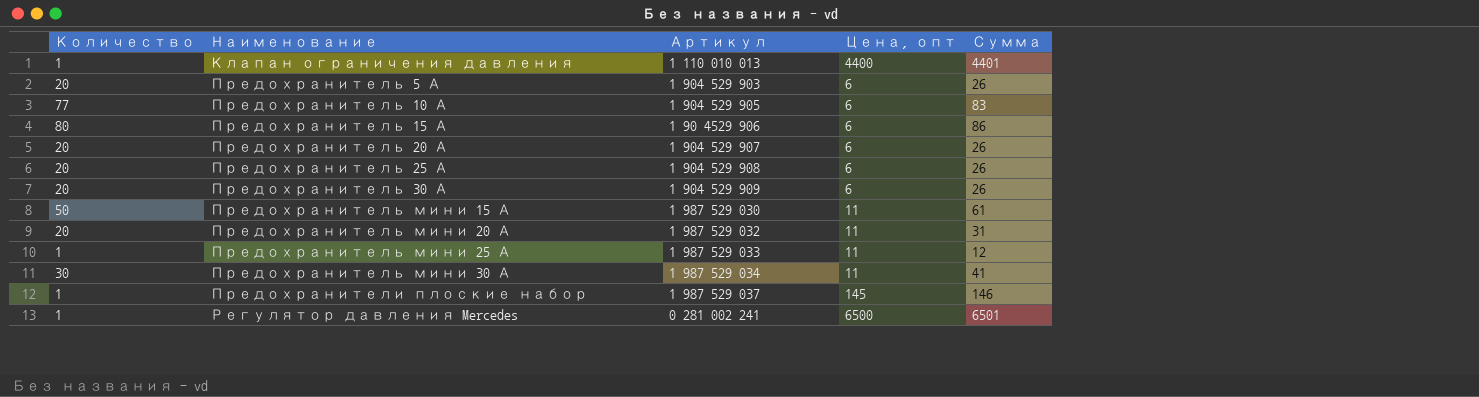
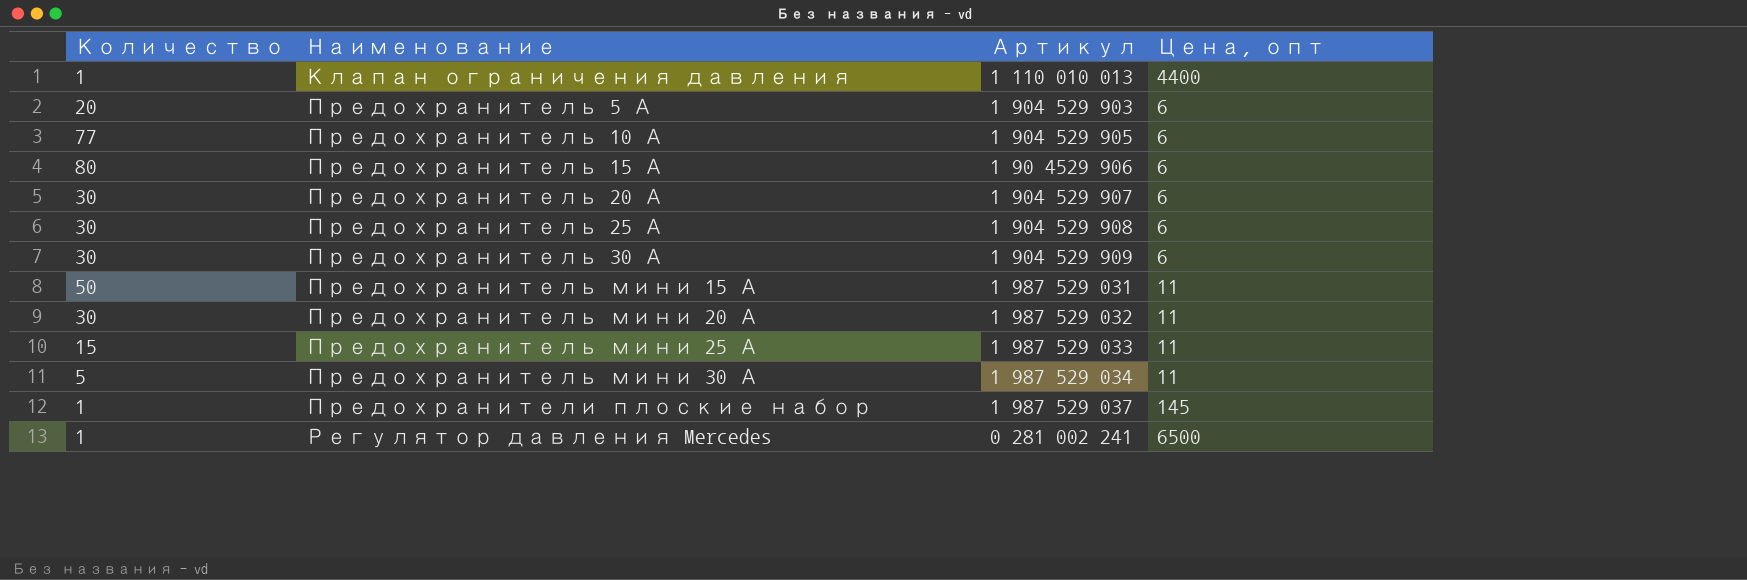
column Сумма | formula: [Количество] + [Цена, опт] -> none
Предохранитель 20 А | Количество: 20 -> 30
Предохранитель 25 А | Количество: 20 -> 30
Предохранитель 30 А | Количество: 20 -> 30
Предохранитель мини 15 А | Артикул: 1 987 529 030 -> 1 987 529 031
Предохранитель мини 20 А | Количество: 20 -> 30
Предохранитель мини 25 А | Количество: 1 -> 15
Предохранитель мини 30 А | Количество: 30 -> 5

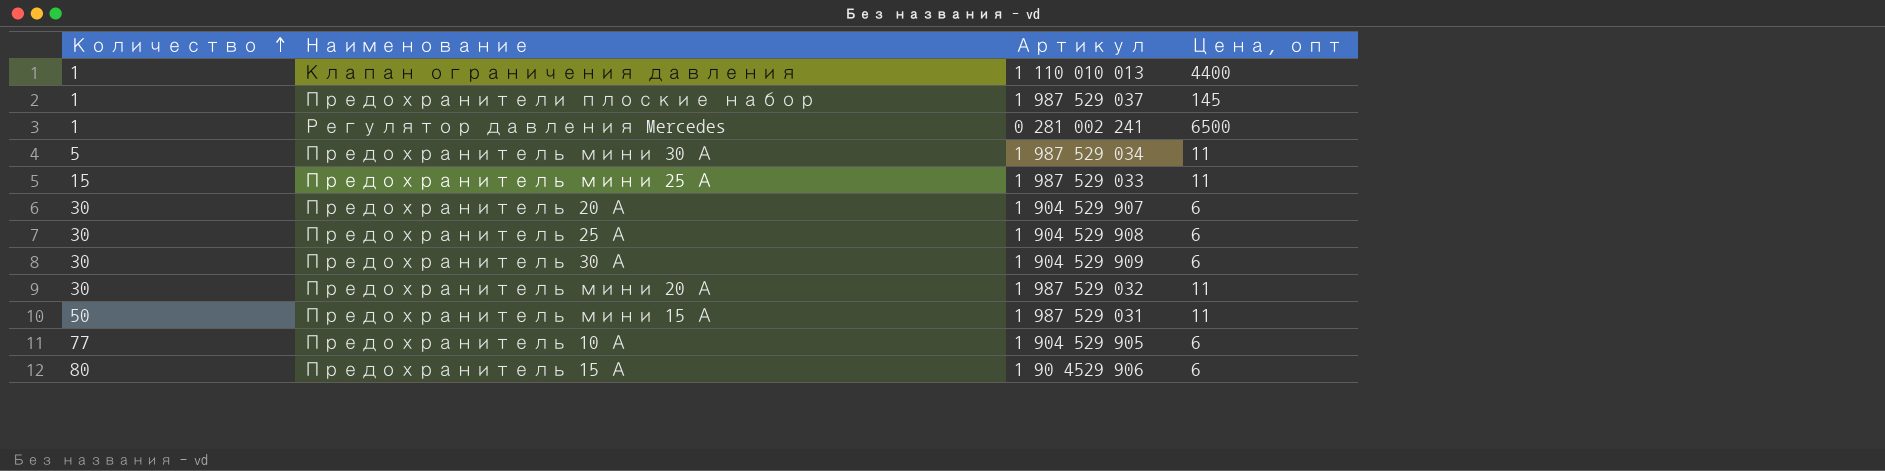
row order: none -> Количество ascending
row Предохранитель 5 А: 20 | 1 904 529 903 | 6 -> none

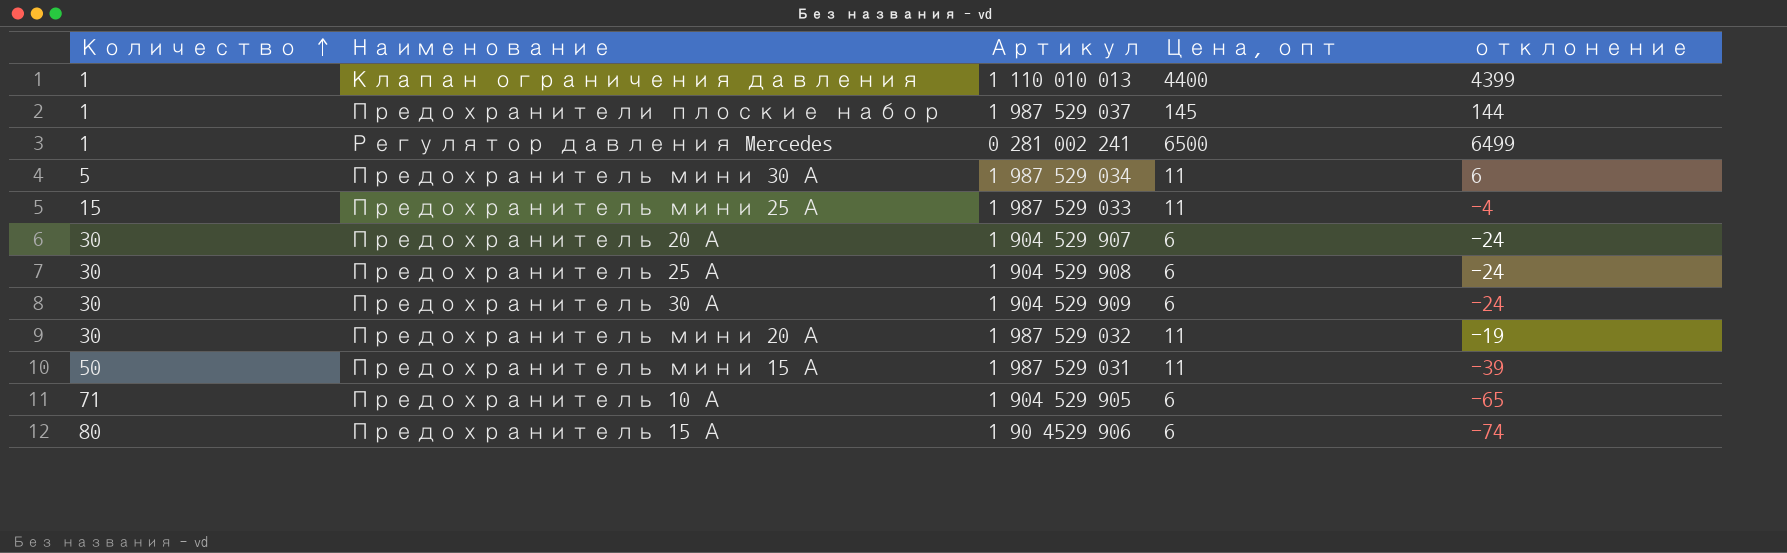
column отклонение | formula: none -> [Цена, опт] - [Количество]
Предохранитель 10 А | Количество: 77 -> 71

